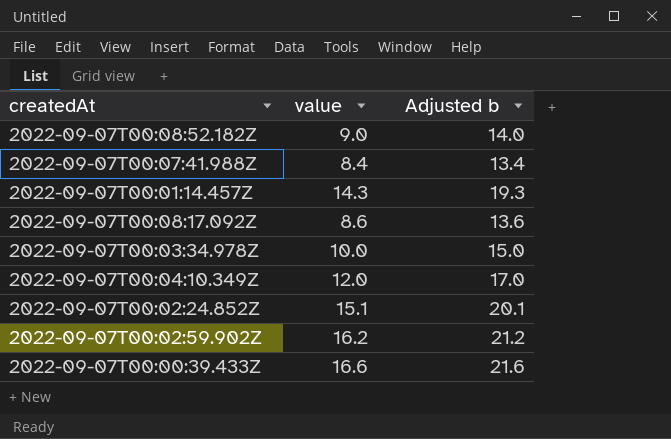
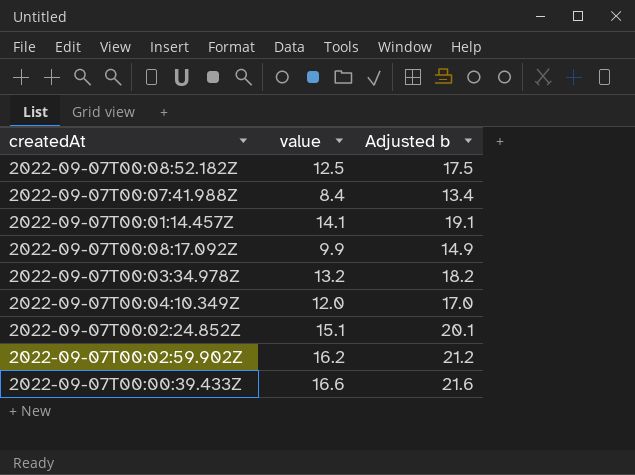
2022-09-07T00:08:52.182Z | value: 9.0 -> 12.5
2022-09-07T00:08:52.182Z | Adjusted b: 14.0 -> 17.5
2022-09-07T00:01:14.457Z | value: 14.3 -> 14.1
2022-09-07T00:01:14.457Z | Adjusted b: 19.3 -> 19.1
2022-09-07T00:08:17.092Z | value: 8.6 -> 9.9
2022-09-07T00:08:17.092Z | Adjusted b: 13.6 -> 14.9
2022-09-07T00:03:34.978Z | value: 10.0 -> 13.2
2022-09-07T00:03:34.978Z | Adjusted b: 15.0 -> 18.2

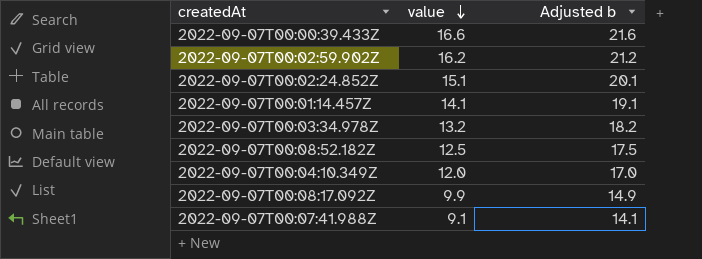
row order: none -> value descending
2022-09-07T00:07:41.988Z | value: 8.4 -> 9.1
2022-09-07T00:07:41.988Z | Adjusted b: 13.4 -> 14.1

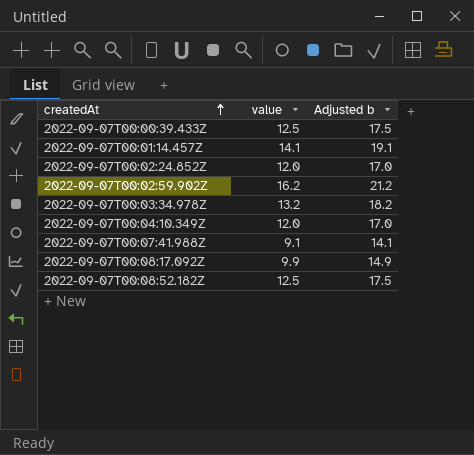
row order: value descending -> createdAt ascending
2022-09-07T00:00:39.433Z | value: 16.6 -> 12.5
2022-09-07T00:00:39.433Z | Adjusted b: 21.6 -> 17.5
2022-09-07T00:02:24.852Z | value: 15.1 -> 12.0
2022-09-07T00:02:24.852Z | Adjusted b: 20.1 -> 17.0

